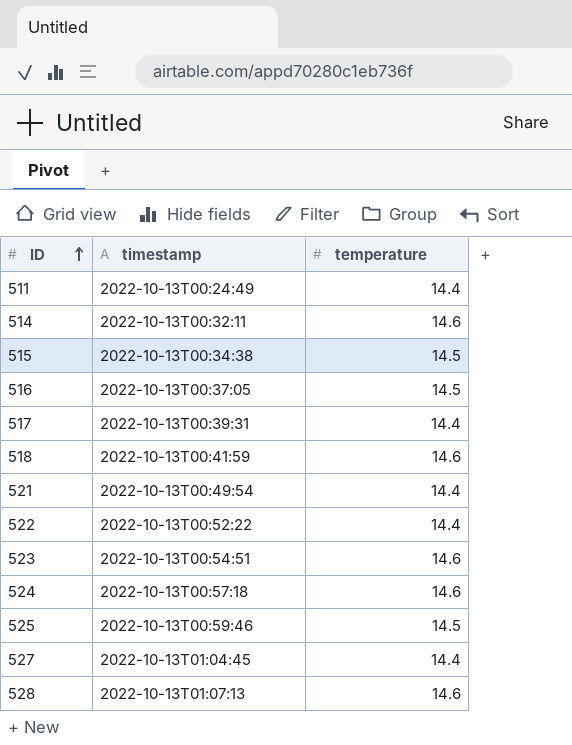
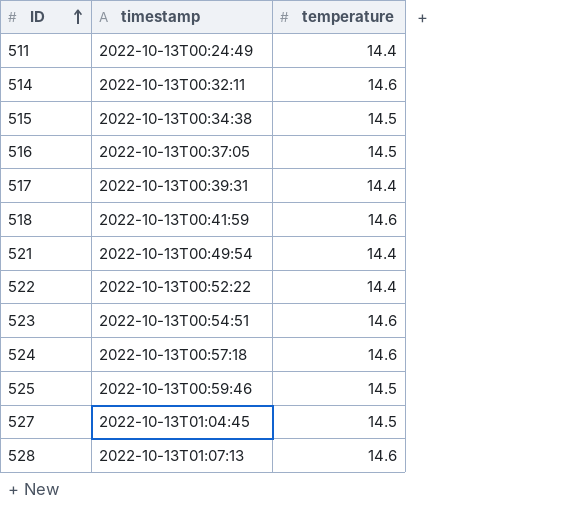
527 | temperature: 14.4 -> 14.5

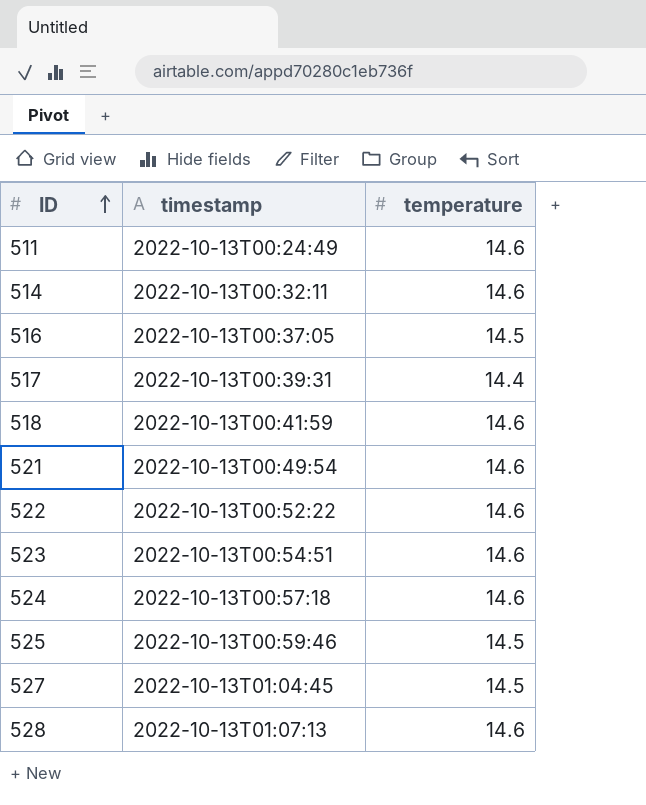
row 515: 2022-10-13T00:34:38 | 14.5 -> none
511 | temperature: 14.4 -> 14.6
521 | temperature: 14.4 -> 14.6
522 | temperature: 14.4 -> 14.6

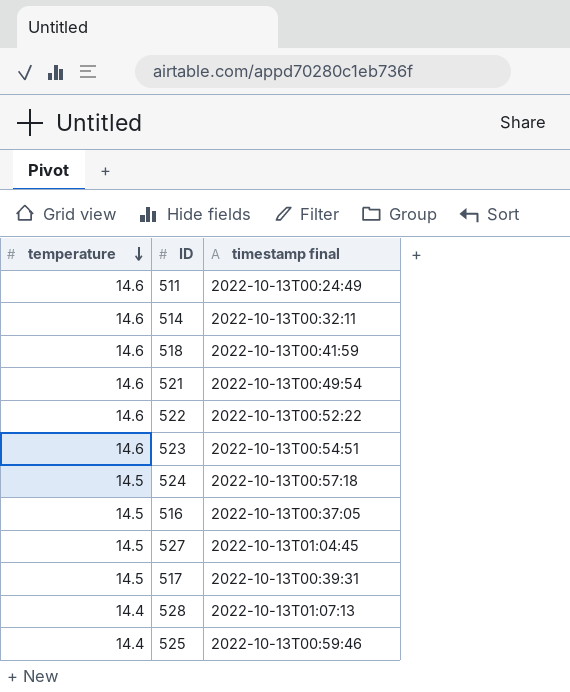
row order: ID ascending -> temperature descending
column temperature | position: 3 -> 1
column name: timestamp -> timestamp final
524 | temperature: 14.6 -> 14.5
517 | temperature: 14.4 -> 14.5
528 | temperature: 14.6 -> 14.4
525 | temperature: 14.5 -> 14.4

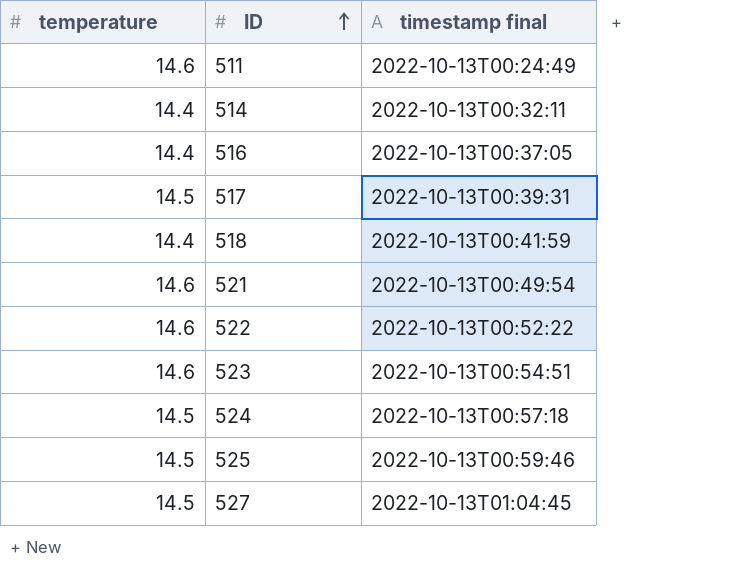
row order: temperature descending -> ID ascending
row 528: 14.4 | 2022-10-13T01:07:13 -> none
514 | temperature: 14.6 -> 14.4
516 | temperature: 14.5 -> 14.4
518 | temperature: 14.6 -> 14.4
525 | temperature: 14.4 -> 14.5

